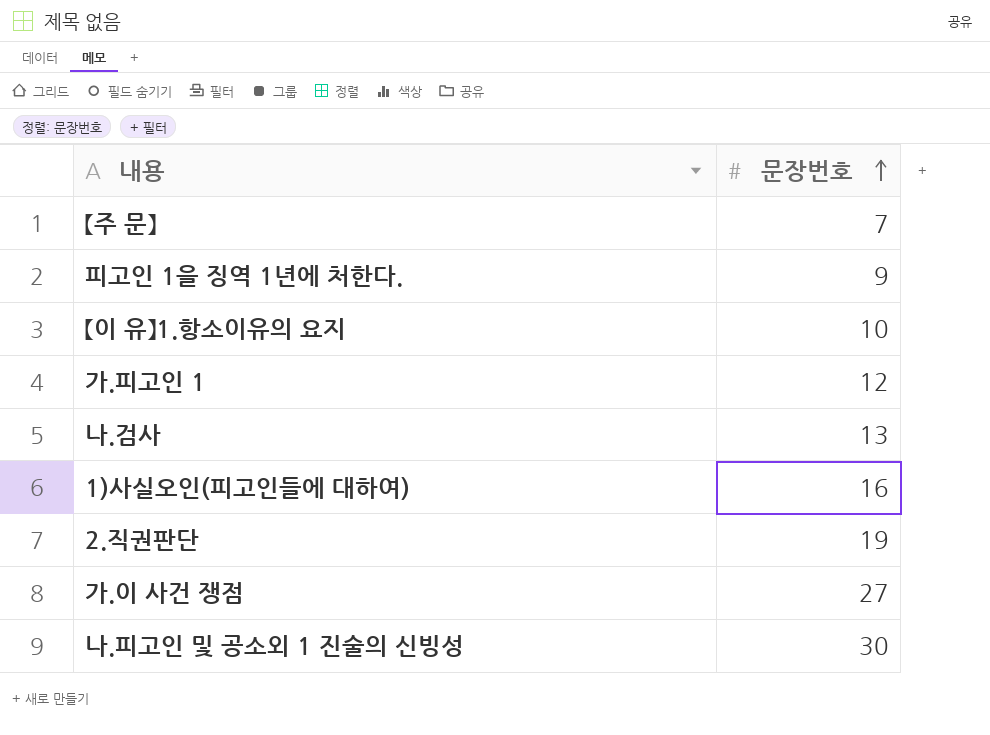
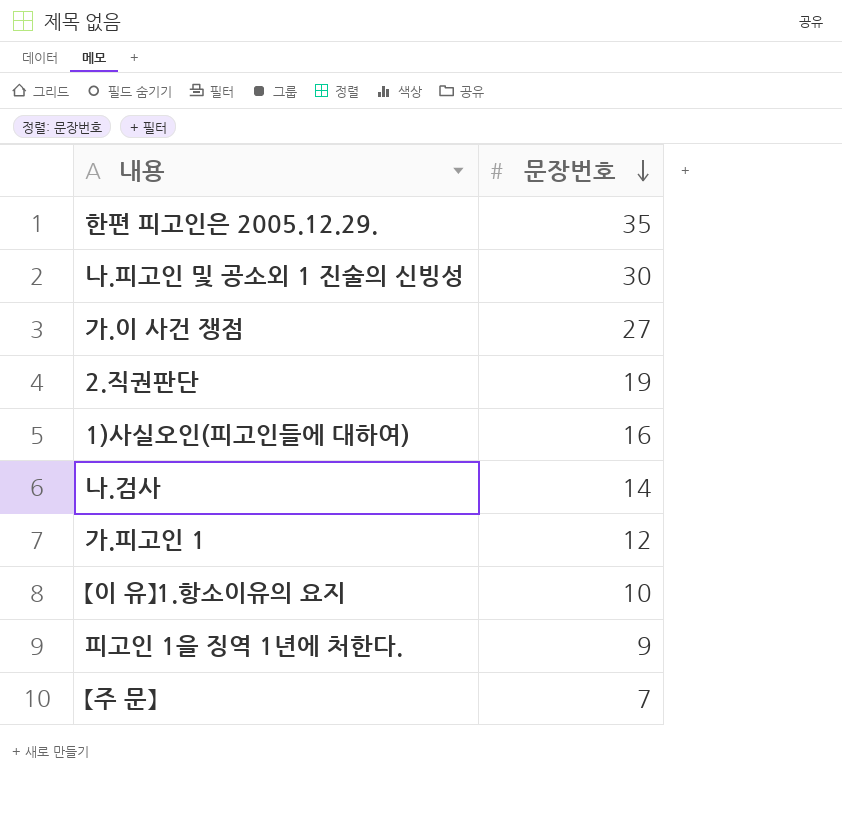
row order: 문장번호 ascending -> 문장번호 descending
row 한편 피고인은 2005.12.29.: none -> 35
나.검사 | 문장번호: 13 -> 14

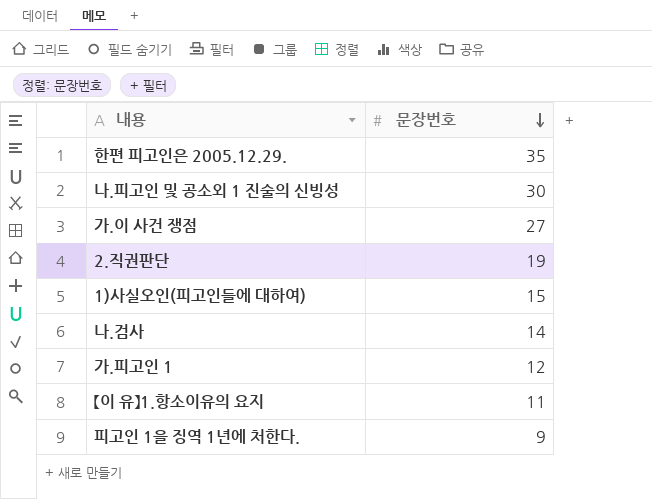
row 【주 문】: 7 -> none
1)사실오인(피고인들에 대하여) | 문장번호: 16 -> 15
【이 유】1.항소이유의 요지 | 문장번호: 10 -> 11

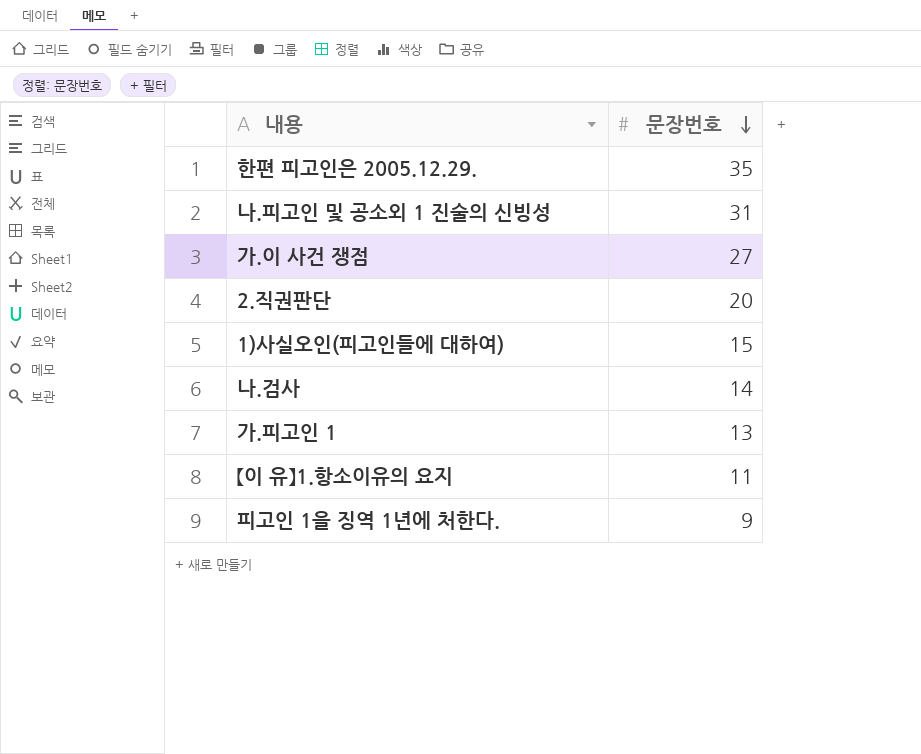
나.피고인 및 공소외 1 진술의 신빙성 | 문장번호: 30 -> 31
2.직권판단 | 문장번호: 19 -> 20
가.피고인 1 | 문장번호: 12 -> 13

